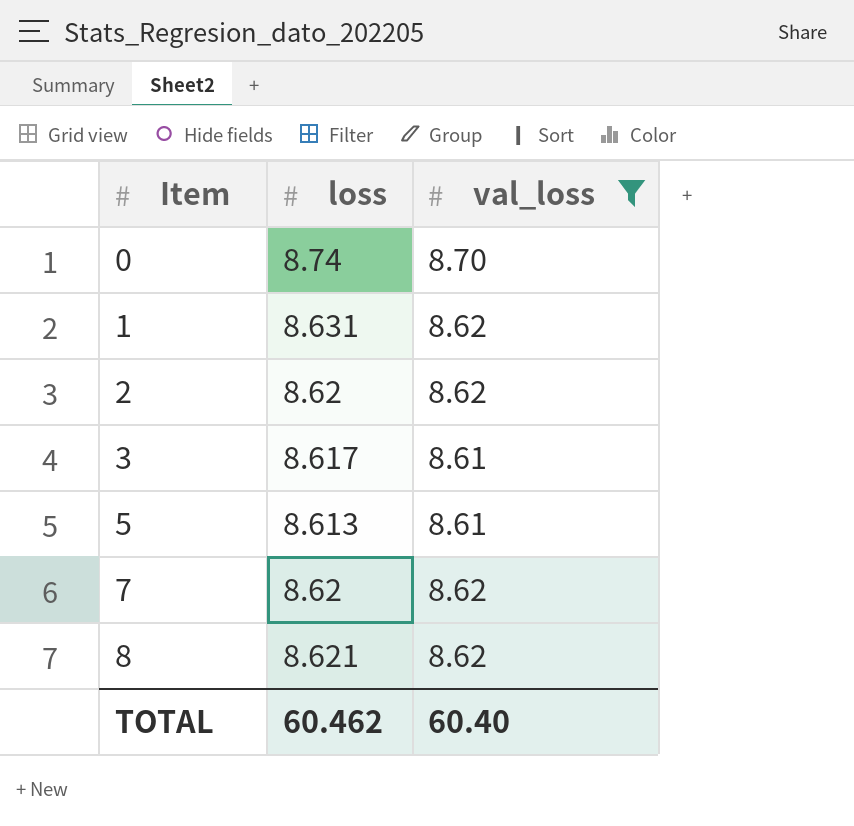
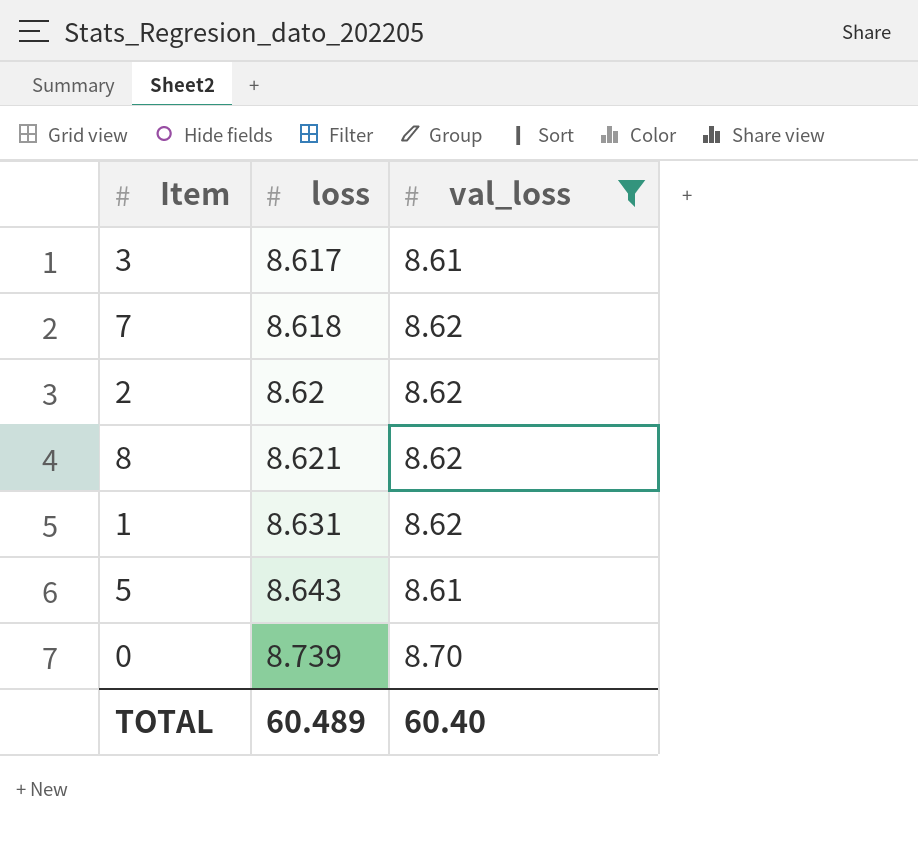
row order: Item ascending -> loss ascending
7 | loss: 8.62 -> 8.618
5 | loss: 8.613 -> 8.643
0 | loss: 8.74 -> 8.739
TOTAL | loss: 60.462 -> 60.489

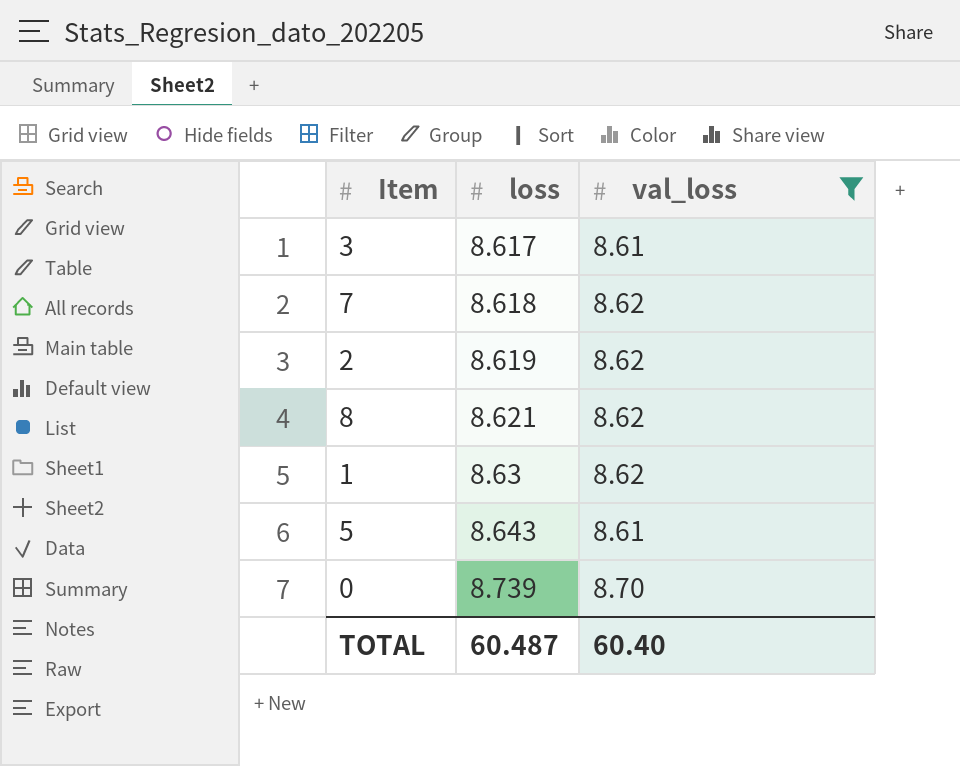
2 | loss: 8.62 -> 8.619
1 | loss: 8.631 -> 8.63
TOTAL | loss: 60.489 -> 60.487

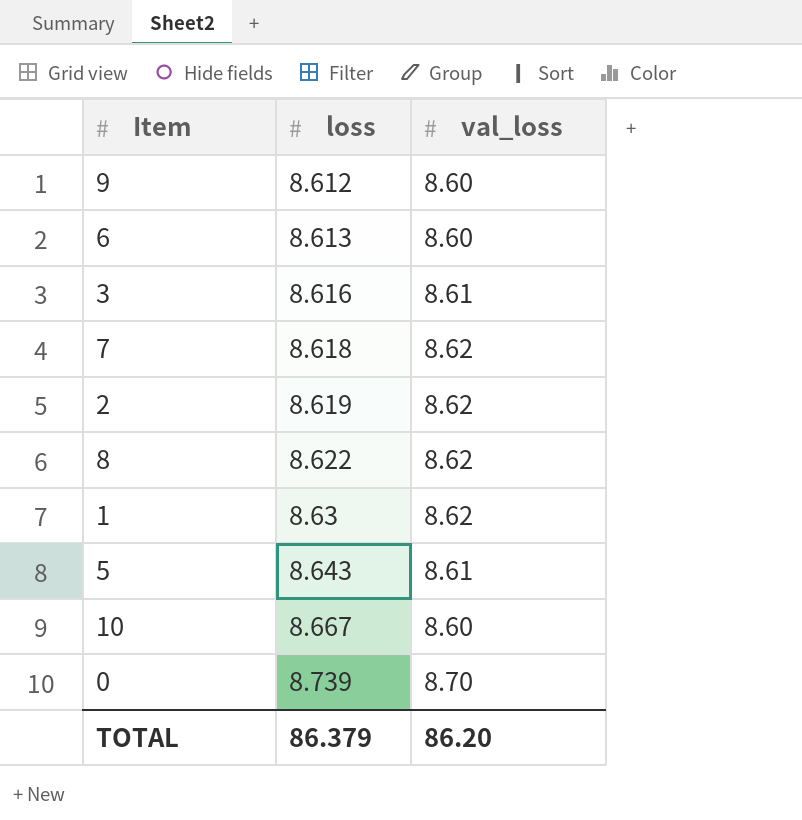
filter: val_loss != 8.60 -> none
3 | loss: 8.617 -> 8.616
8 | loss: 8.621 -> 8.622
TOTAL | loss: 60.487 -> 86.379
TOTAL | val_loss: 60.40 -> 86.20

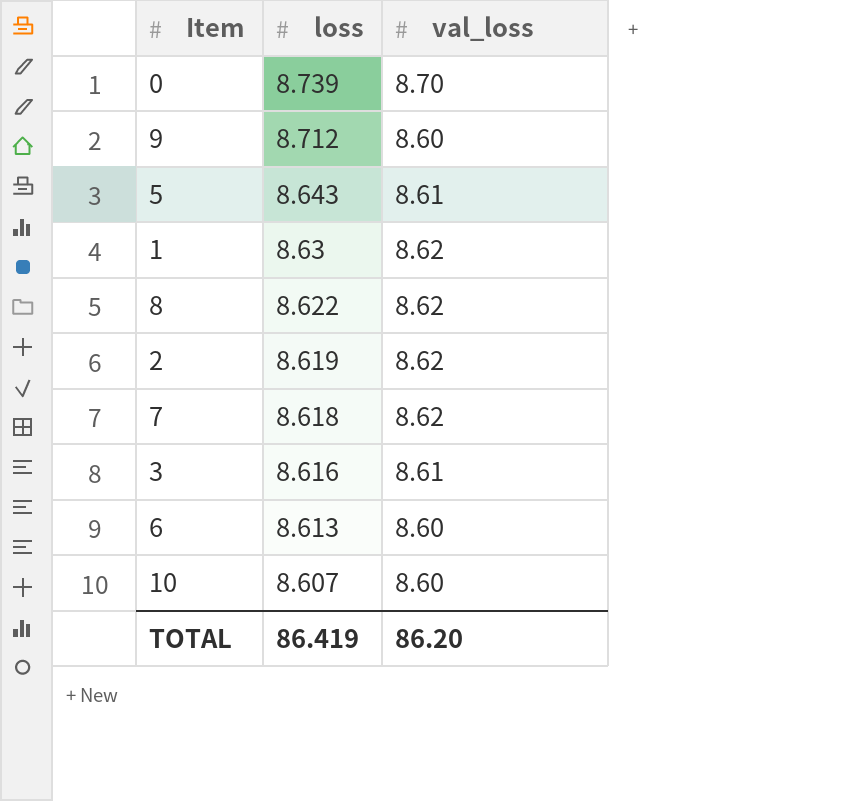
row order: loss ascending -> loss descending
9 | loss: 8.612 -> 8.712
10 | loss: 8.667 -> 8.607
TOTAL | loss: 86.379 -> 86.419

